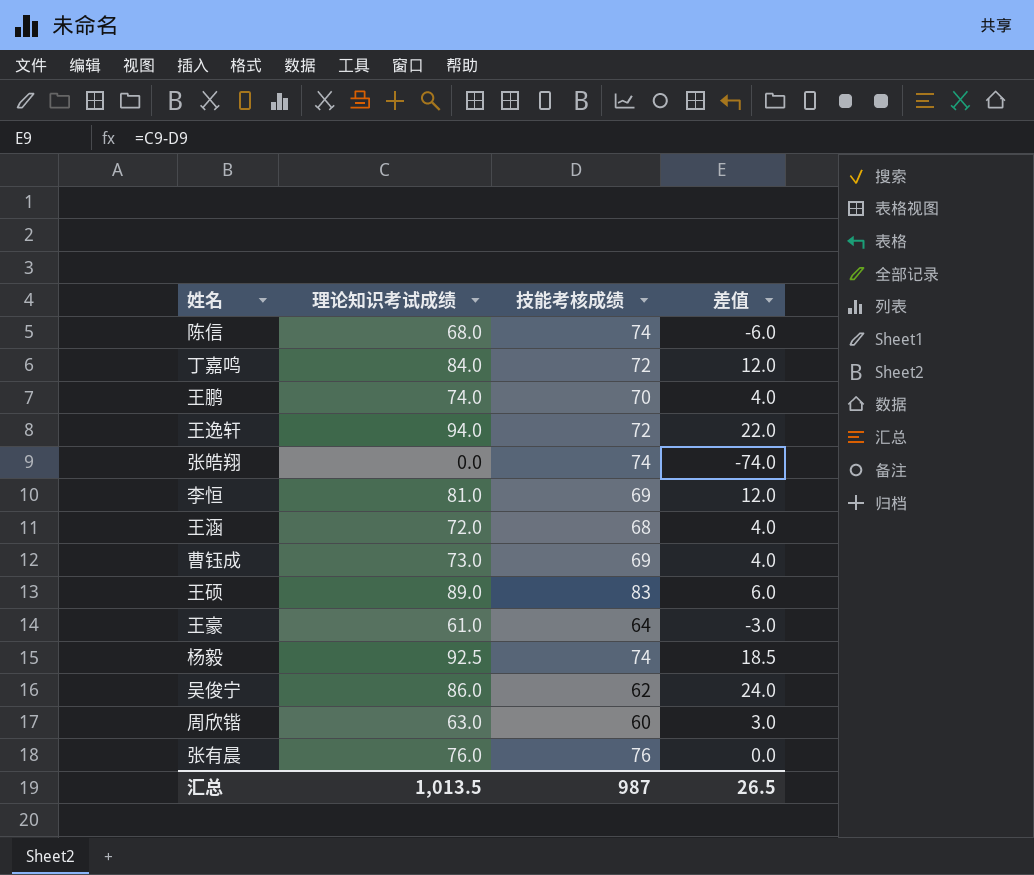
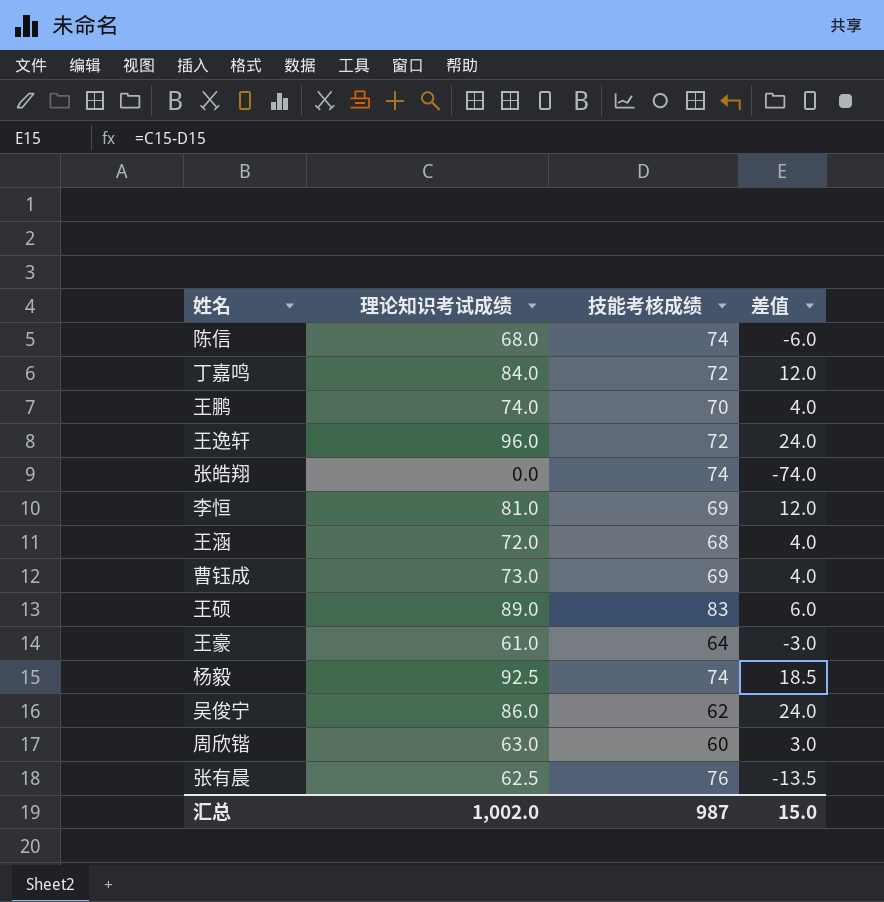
王逸轩 | 理论知识考试成绩: 94.0 -> 96.0
王逸轩 | 差值: 22.0 -> 24.0
张有晨 | 理论知识考试成绩: 76.0 -> 62.5
张有晨 | 差值: 0.0 -> -13.5
汇总 | 理论知识考试成绩: 1,013.5 -> 1,002.0
汇总 | 差值: 26.5 -> 15.0

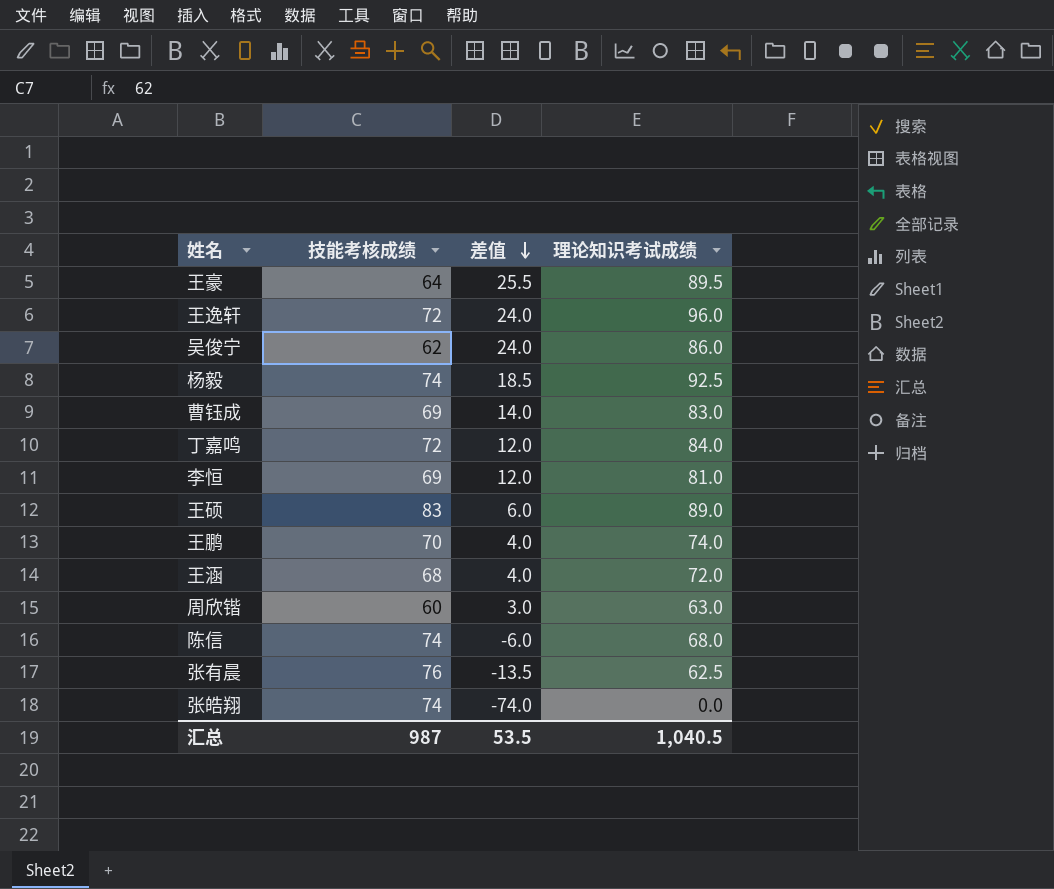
row order: none -> 差值 descending
column 理论知识考试成绩 | position: 2 -> 4
王豪 | 差值: -3.0 -> 25.5
王豪 | 理论知识考试成绩: 61.0 -> 89.5
曹钰成 | 差值: 4.0 -> 14.0
曹钰成 | 理论知识考试成绩: 73.0 -> 83.0
汇总 | 差值: 15.0 -> 53.5
汇总 | 理论知识考试成绩: 1,002.0 -> 1,040.5

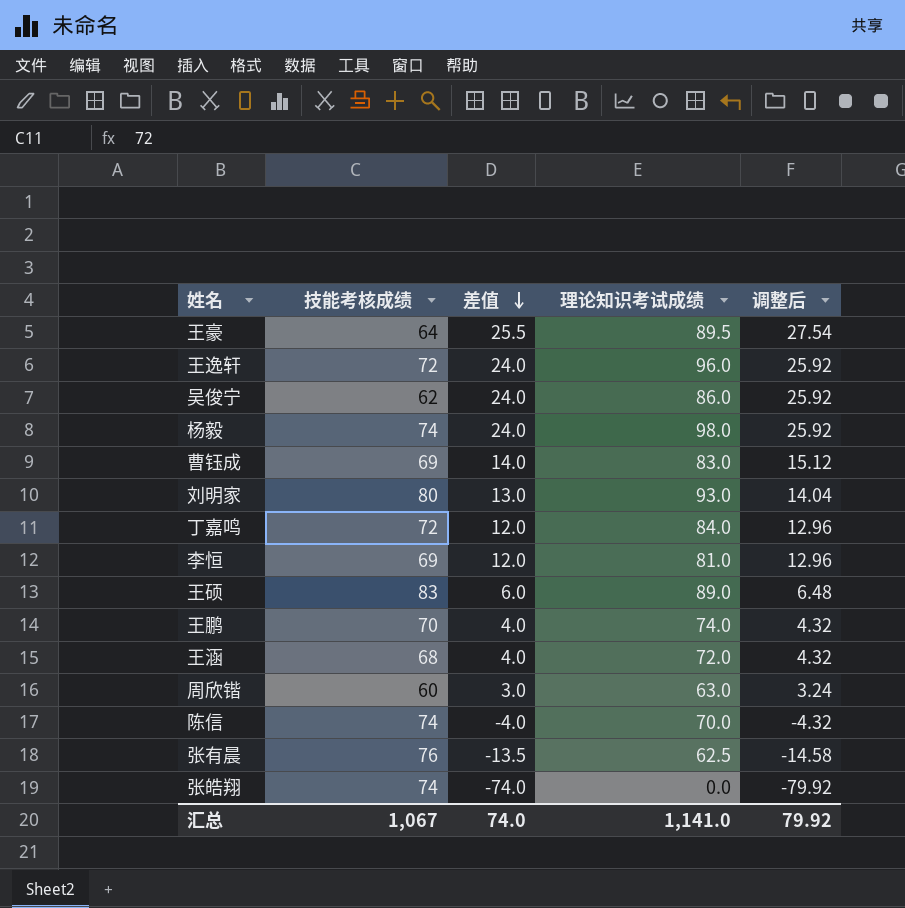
column 调整后 | formula: none -> [差值] * 1.08
杨毅 | 差值: 18.5 -> 24.0
杨毅 | 理论知识考试成绩: 92.5 -> 98.0
row 刘明家: none -> 80 | 13.0 | 93.0 | 14.04
陈信 | 差值: -6.0 -> -4.0
陈信 | 理论知识考试成绩: 68.0 -> 70.0
汇总 | 技能考核成绩: 987 -> 1,067
汇总 | 差值: 53.5 -> 74.0
汇总 | 理论知识考试成绩: 1,040.5 -> 1,141.0

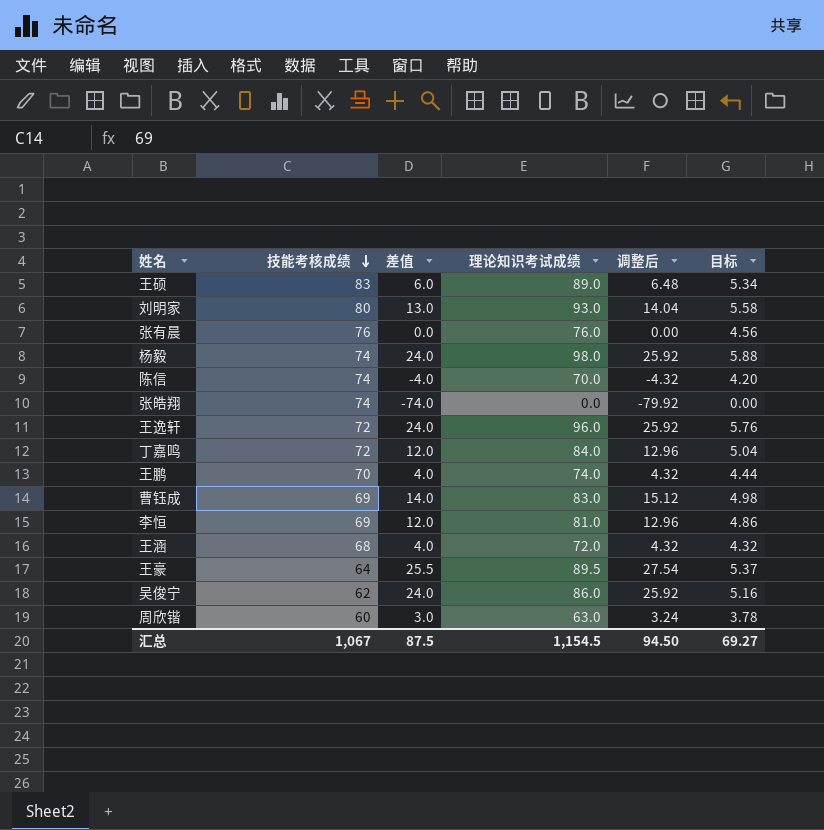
row order: 差值 descending -> 技能考核成绩 descending
column 目标 | formula: none -> [理论知识考试成绩] * 0.06
张有晨 | 差值: -13.5 -> 0.0
张有晨 | 理论知识考试成绩: 62.5 -> 76.0
张有晨 | 调整后: -14.58 -> 0.00
汇总 | 差值: 74.0 -> 87.5
汇总 | 理论知识考试成绩: 1,141.0 -> 1,154.5
汇总 | 调整后: 79.92 -> 94.50

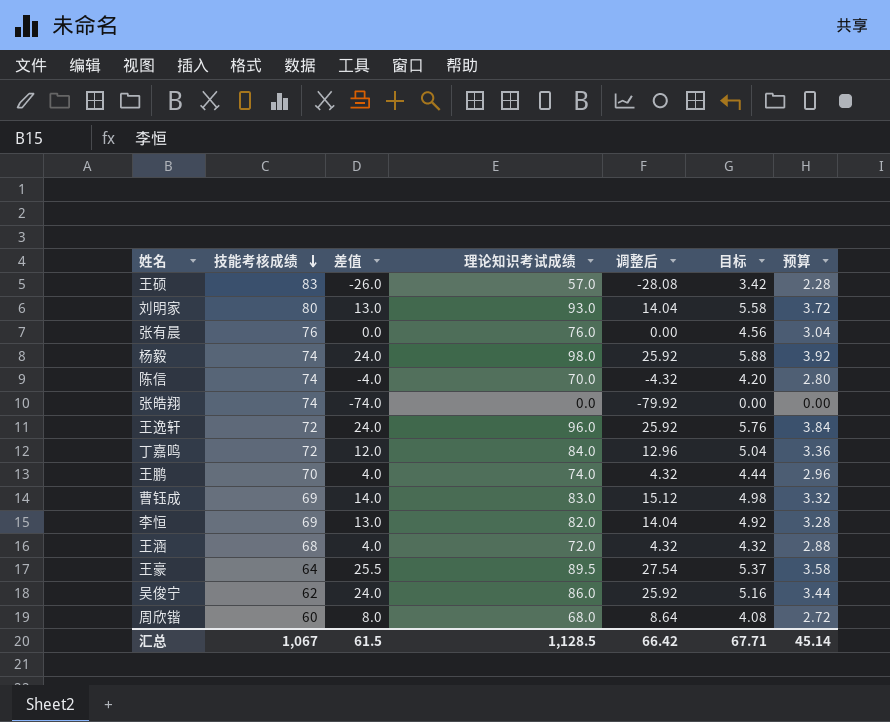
column 预算 | formula: none -> [理论知识考试成绩] * 0.04
王硕 | 差值: 6.0 -> -26.0
王硕 | 理论知识考试成绩: 89.0 -> 57.0
王硕 | 调整后: 6.48 -> -28.08
王硕 | 目标: 5.34 -> 3.42
李恒 | 差值: 12.0 -> 13.0
李恒 | 理论知识考试成绩: 81.0 -> 82.0
李恒 | 调整后: 12.96 -> 14.04
李恒 | 目标: 4.86 -> 4.92
周欣锴 | 差值: 3.0 -> 8.0
周欣锴 | 理论知识考试成绩: 63.0 -> 68.0
周欣锴 | 调整后: 3.24 -> 8.64
周欣锴 | 目标: 3.78 -> 4.08
汇总 | 差值: 87.5 -> 61.5
汇总 | 理论知识考试成绩: 1,154.5 -> 1,128.5
汇总 | 调整后: 94.50 -> 66.42
汇总 | 目标: 69.27 -> 67.71

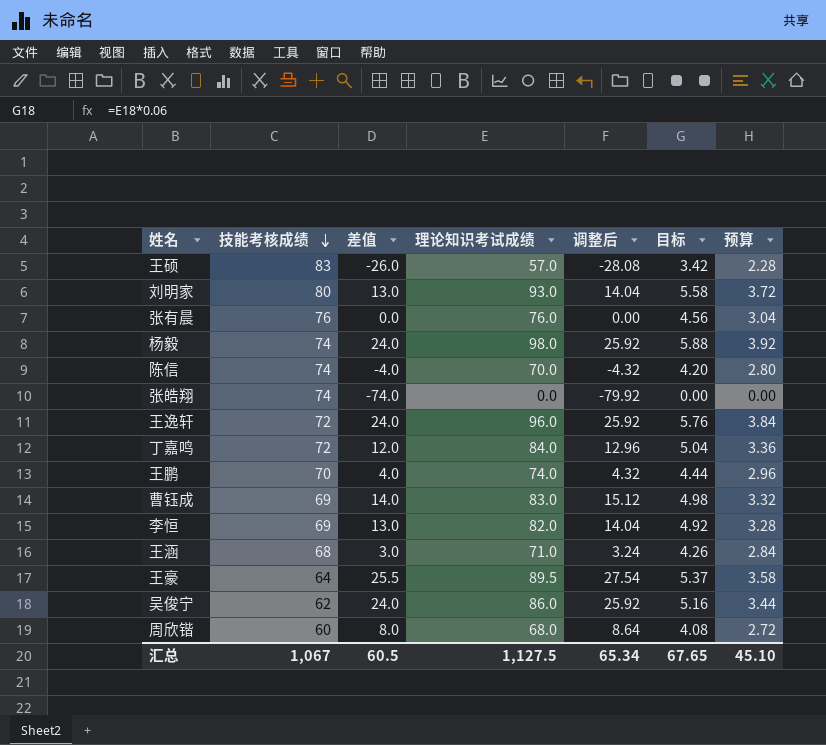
王涵 | 差值: 4.0 -> 3.0
王涵 | 理论知识考试成绩: 72.0 -> 71.0
王涵 | 调整后: 4.32 -> 3.24
王涵 | 目标: 4.32 -> 4.26
王涵 | 预算: 2.88 -> 2.84
汇总 | 差值: 61.5 -> 60.5
汇总 | 理论知识考试成绩: 1,128.5 -> 1,127.5
汇总 | 调整后: 66.42 -> 65.34
汇总 | 目标: 67.71 -> 67.65
汇总 | 预算: 45.14 -> 45.10

